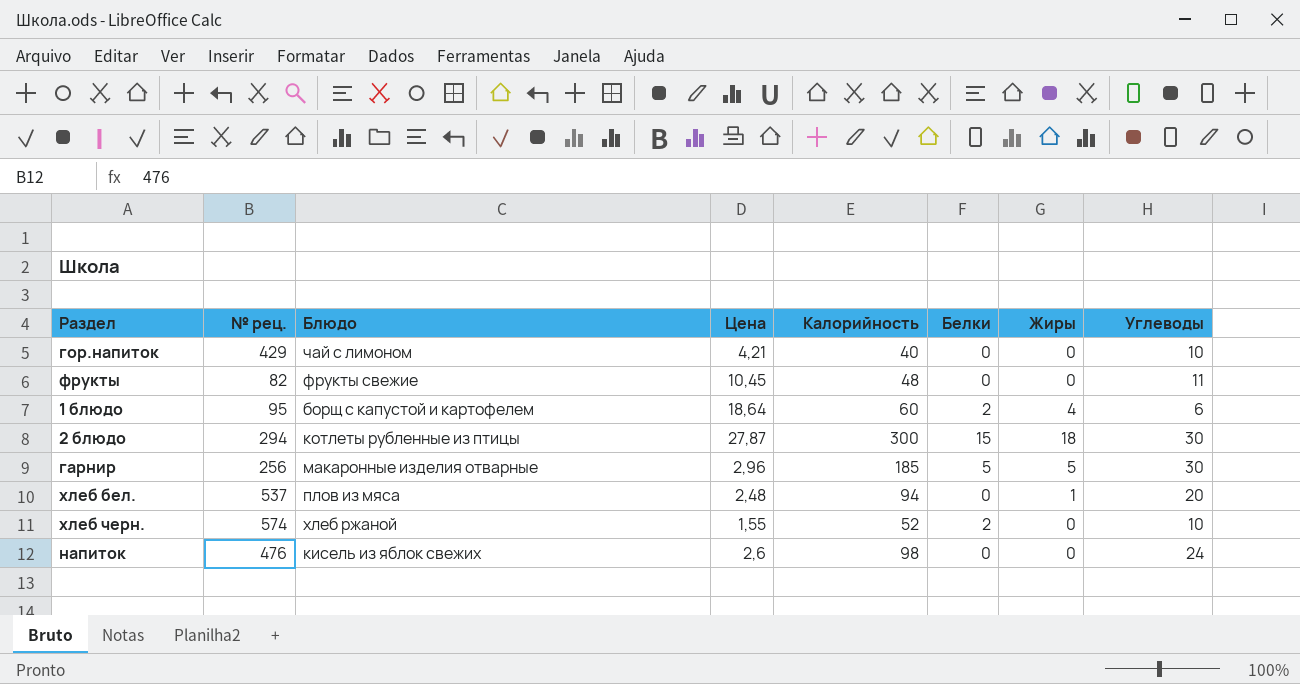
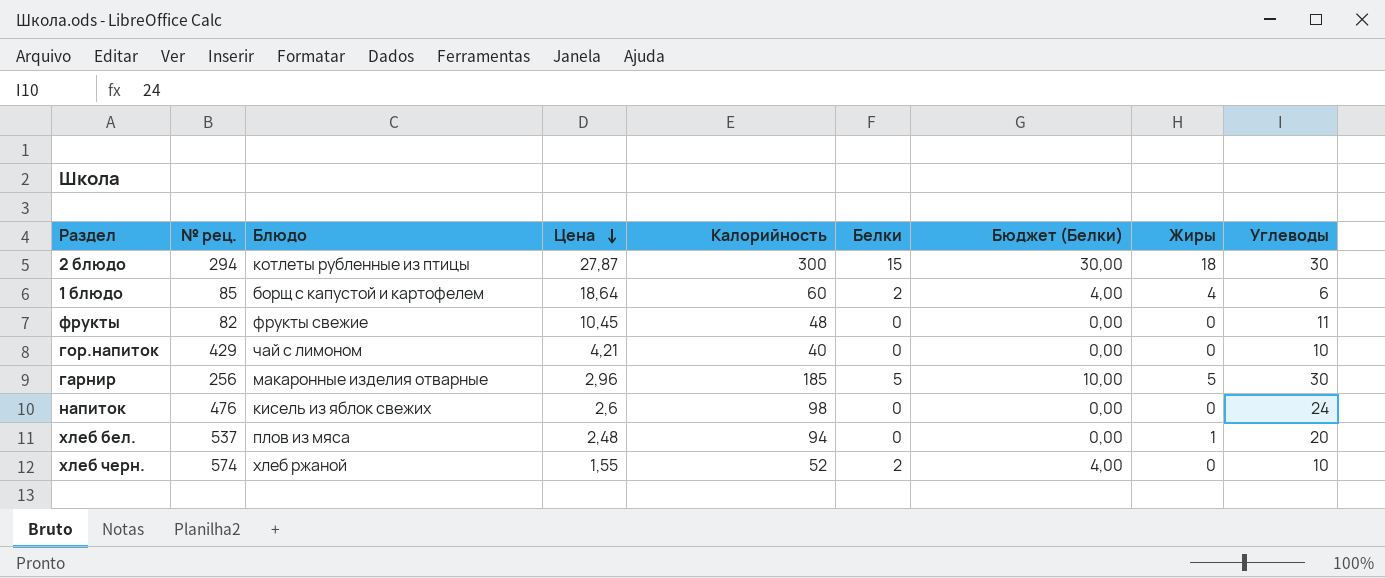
row order: none -> Цена descending
column Бюджет (Белки) | formula: none -> [Белки] * 2
1 блюдо | № рец.: 95 -> 85

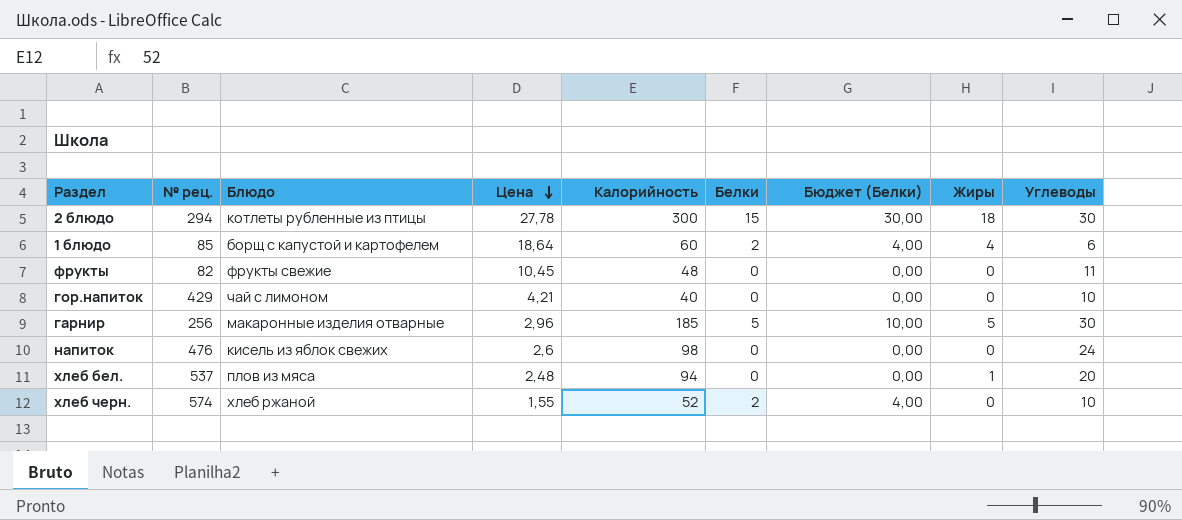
2 блюдо | Цена: 27,87 -> 27,78

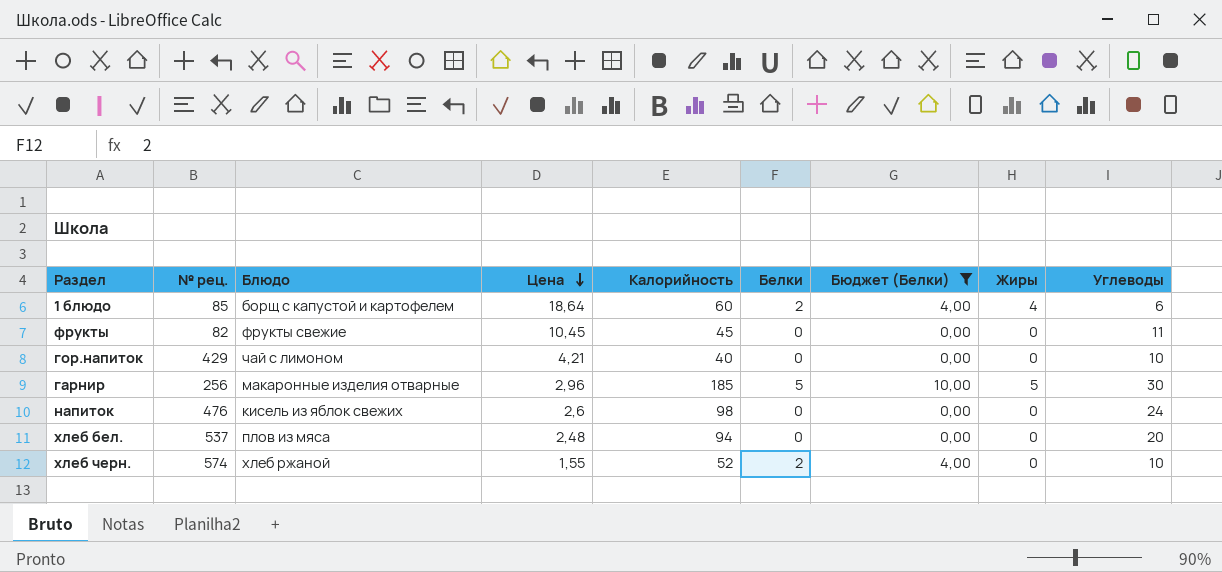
filter: none -> Бюджет (Белки) != 30,00
фрукты | Калорийность: 48 -> 45
хлеб бел. | Жиры: 1 -> 0

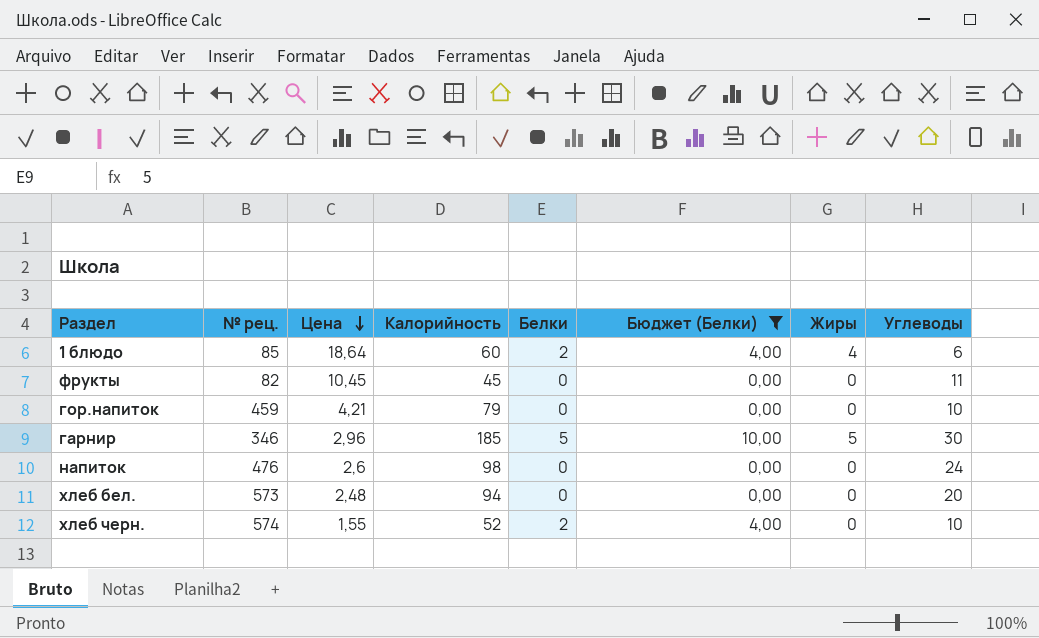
column Блюдо | position: 3 -> none
гор.напиток | № рец.: 429 -> 459
гор.напиток | Калорийность: 40 -> 79
гарнир | № рец.: 256 -> 346
хлеб бел. | № рец.: 537 -> 573

